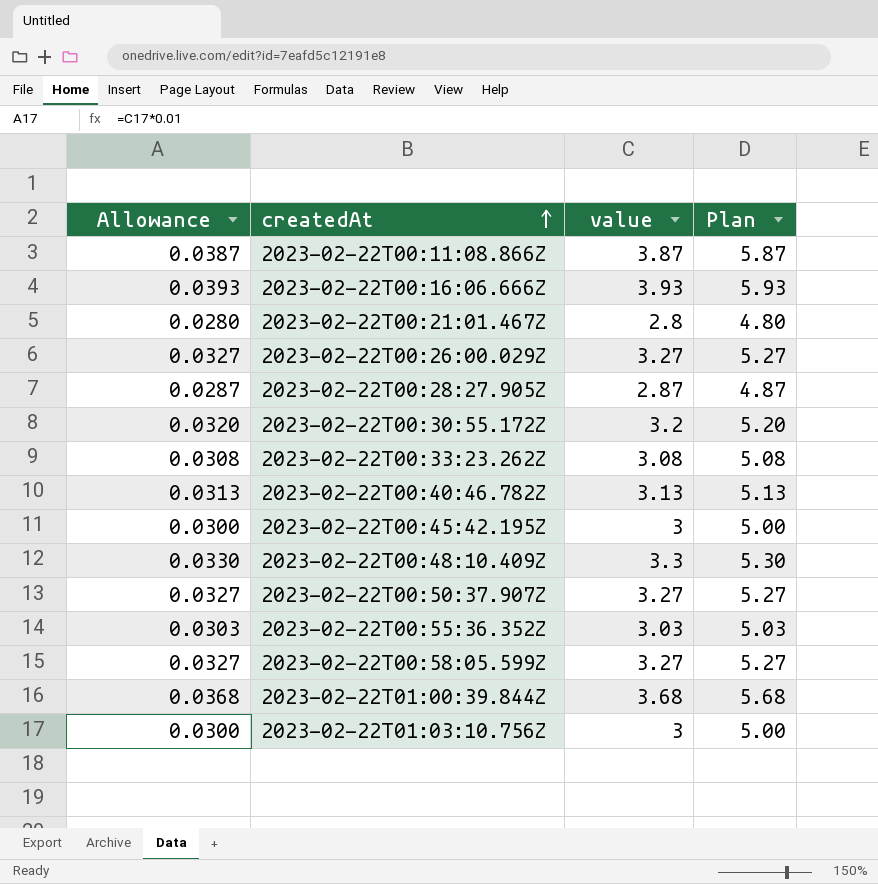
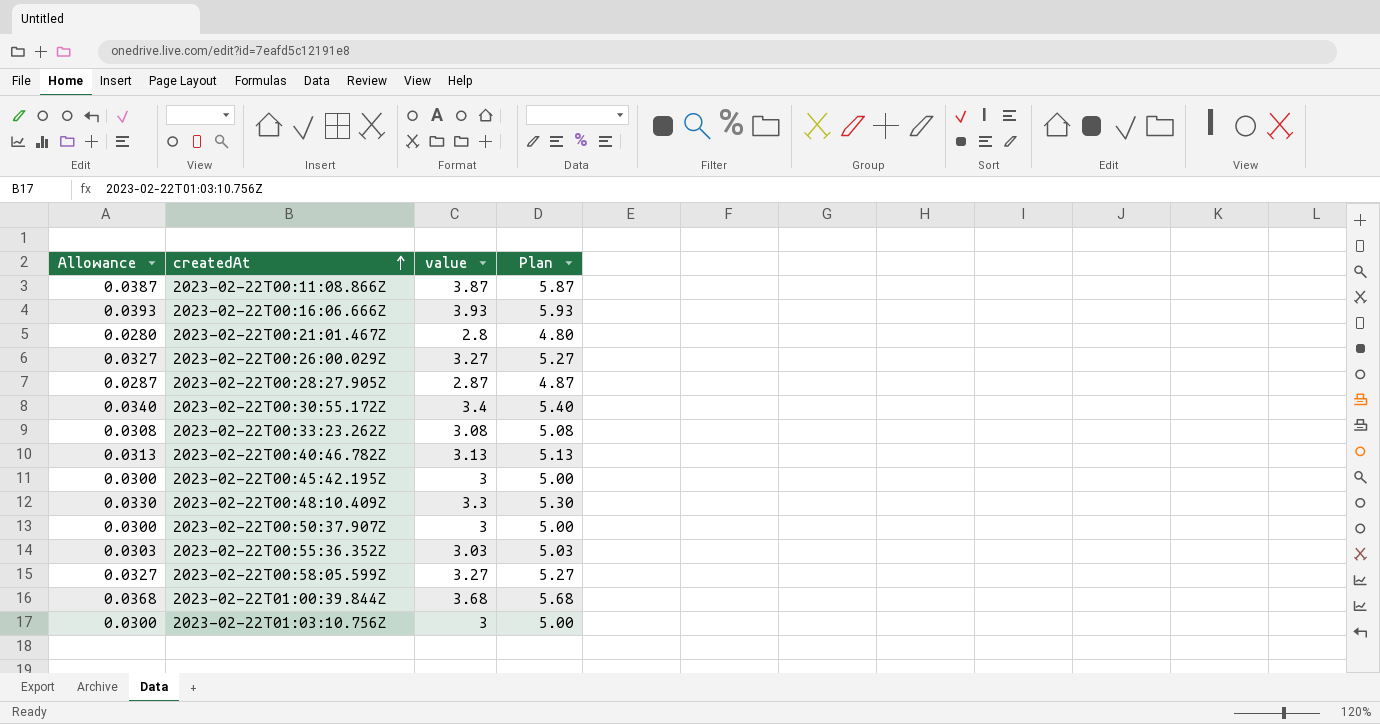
2023-02-22T00:30:55.172Z | Allowance: 0.0320 -> 0.0340
2023-02-22T00:30:55.172Z | value: 3.2 -> 3.4
2023-02-22T00:30:55.172Z | Plan: 5.20 -> 5.40
2023-02-22T00:50:37.907Z | Allowance: 0.0327 -> 0.0300
2023-02-22T00:50:37.907Z | value: 3.27 -> 3
2023-02-22T00:50:37.907Z | Plan: 5.27 -> 5.00

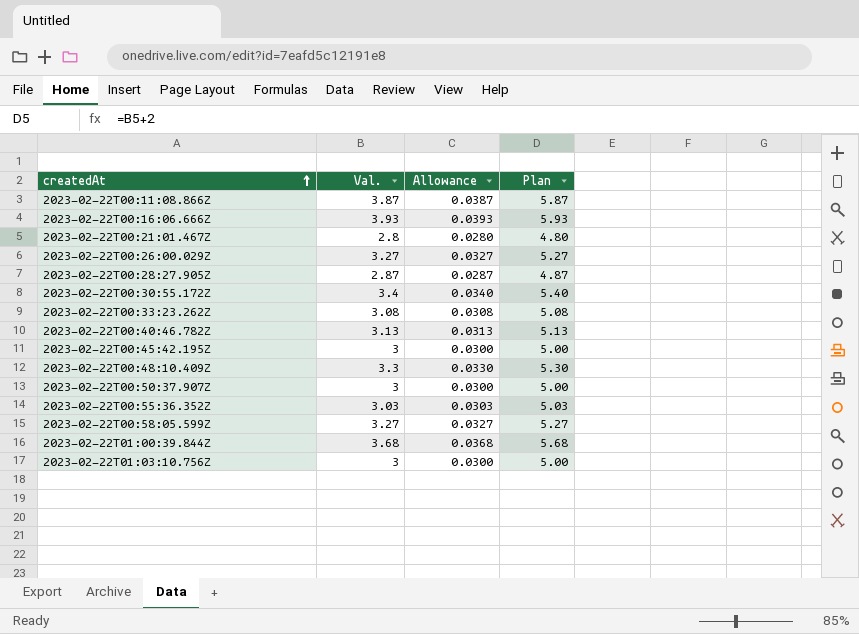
column name: value -> Val.
column Allowance | position: 1 -> 3

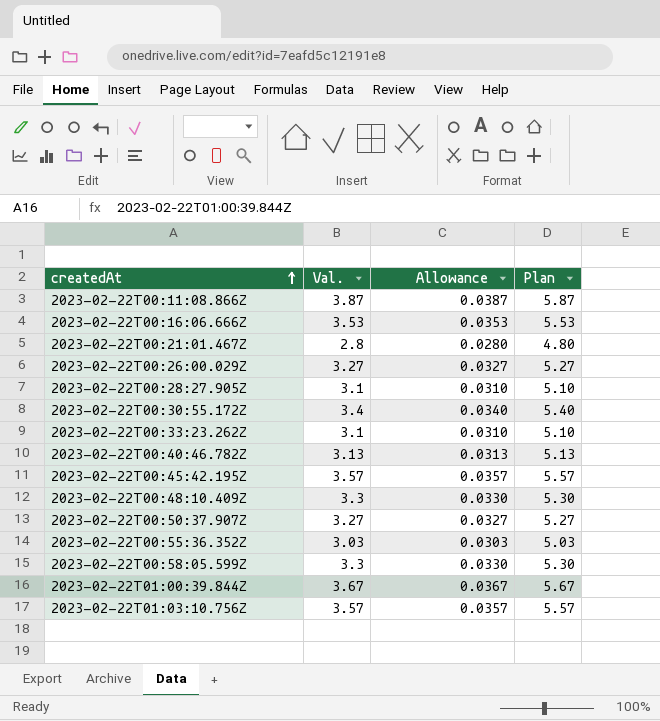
2023-02-22T00:16:06.666Z | Val.: 3.93 -> 3.53
2023-02-22T00:16:06.666Z | Allowance: 0.0393 -> 0.0353
2023-02-22T00:16:06.666Z | Plan: 5.93 -> 5.53
2023-02-22T00:28:27.905Z | Val.: 2.87 -> 3.1
2023-02-22T00:28:27.905Z | Allowance: 0.0287 -> 0.0310
2023-02-22T00:28:27.905Z | Plan: 4.87 -> 5.10
2023-02-22T00:33:23.262Z | Val.: 3.08 -> 3.1
2023-02-22T00:33:23.262Z | Allowance: 0.0308 -> 0.0310
2023-02-22T00:33:23.262Z | Plan: 5.08 -> 5.10
2023-02-22T00:45:42.195Z | Val.: 3 -> 3.57
2023-02-22T00:45:42.195Z | Allowance: 0.0300 -> 0.0357
2023-02-22T00:45:42.195Z | Plan: 5.00 -> 5.57
2023-02-22T00:50:37.907Z | Val.: 3 -> 3.27
2023-02-22T00:50:37.907Z | Allowance: 0.0300 -> 0.0327
2023-02-22T00:50:37.907Z | Plan: 5.00 -> 5.27
2023-02-22T00:58:05.599Z | Val.: 3.27 -> 3.3
2023-02-22T00:58:05.599Z | Allowance: 0.0327 -> 0.0330
2023-02-22T00:58:05.599Z | Plan: 5.27 -> 5.30
2023-02-22T01:00:39.844Z | Val.: 3.68 -> 3.67
2023-02-22T01:00:39.844Z | Allowance: 0.0368 -> 0.0367
2023-02-22T01:00:39.844Z | Plan: 5.68 -> 5.67
2023-02-22T01:03:10.756Z | Val.: 3 -> 3.57
2023-02-22T01:03:10.756Z | Allowance: 0.0300 -> 0.0357
2023-02-22T01:03:10.756Z | Plan: 5.00 -> 5.57

